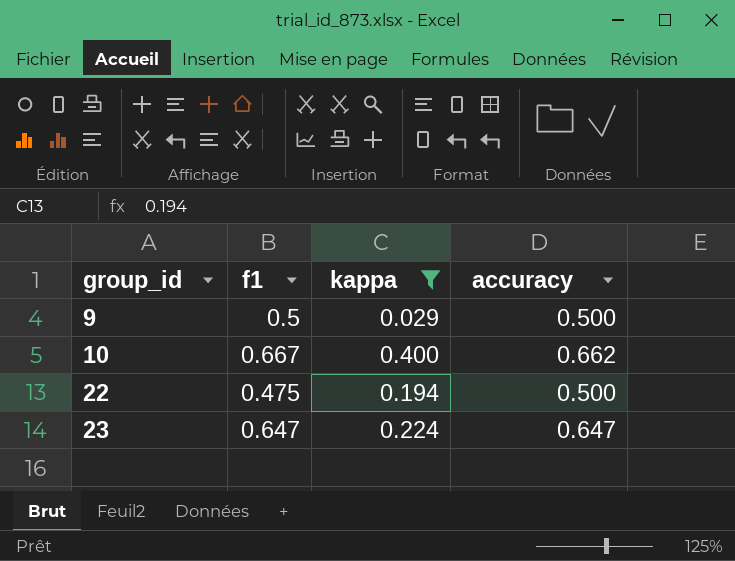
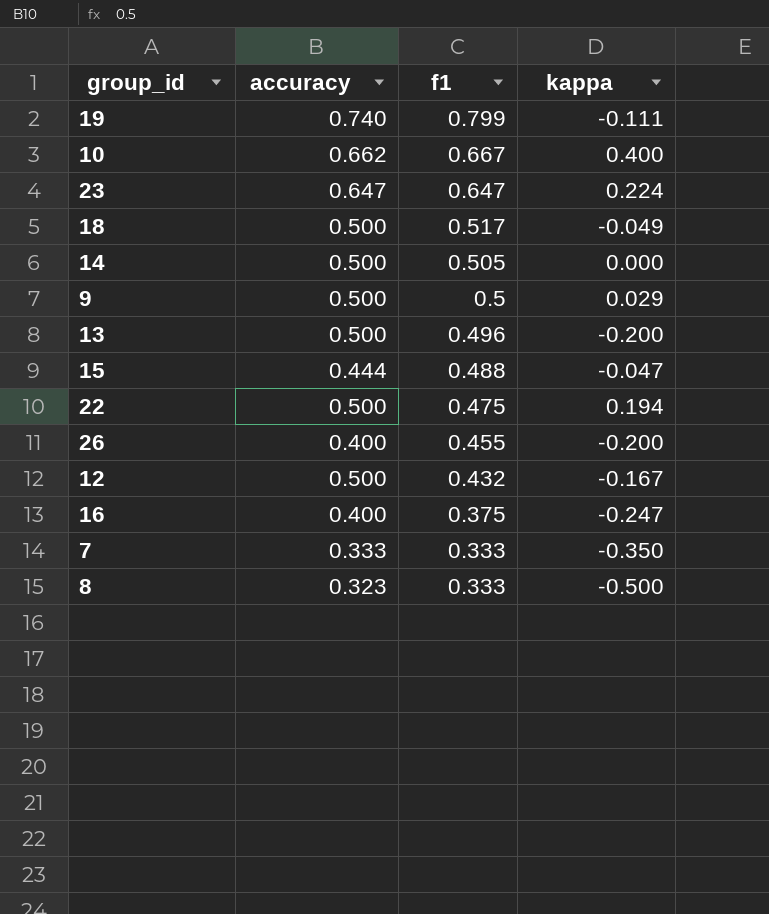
filter: kappa >= 0.029 -> none
row order: group_id ascending -> f1 descending
column accuracy | position: 4 -> 2

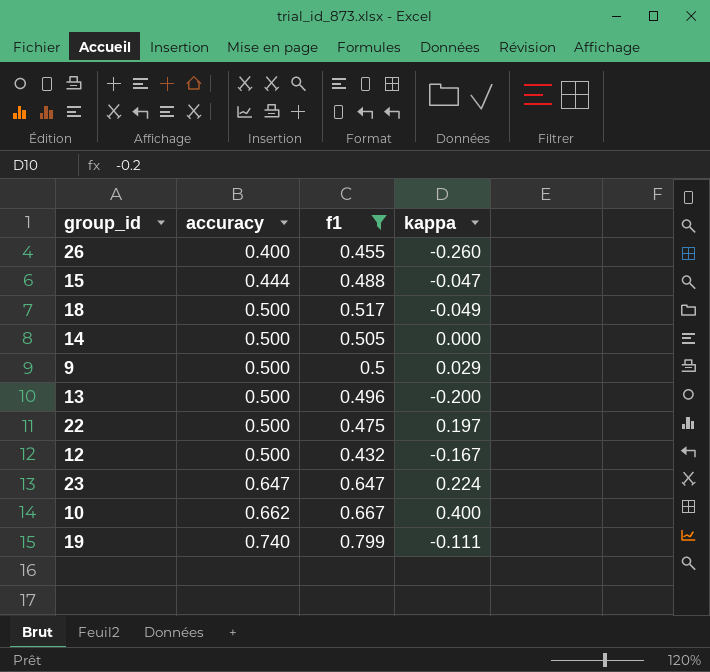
filter: none -> f1 >= 0.432
row order: f1 descending -> accuracy ascending
26 | kappa: -0.200 -> -0.260
22 | kappa: 0.194 -> 0.197

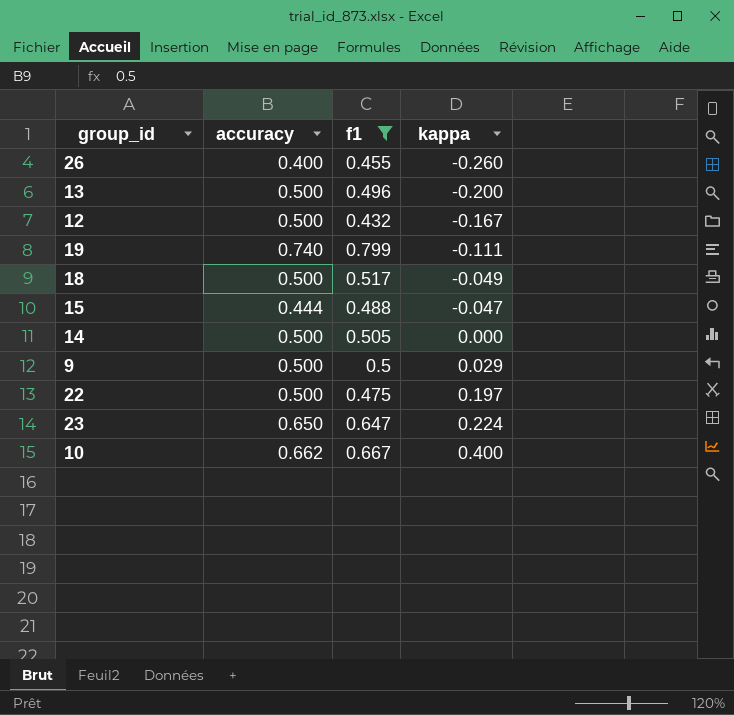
row order: accuracy ascending -> kappa ascending
23 | accuracy: 0.647 -> 0.650

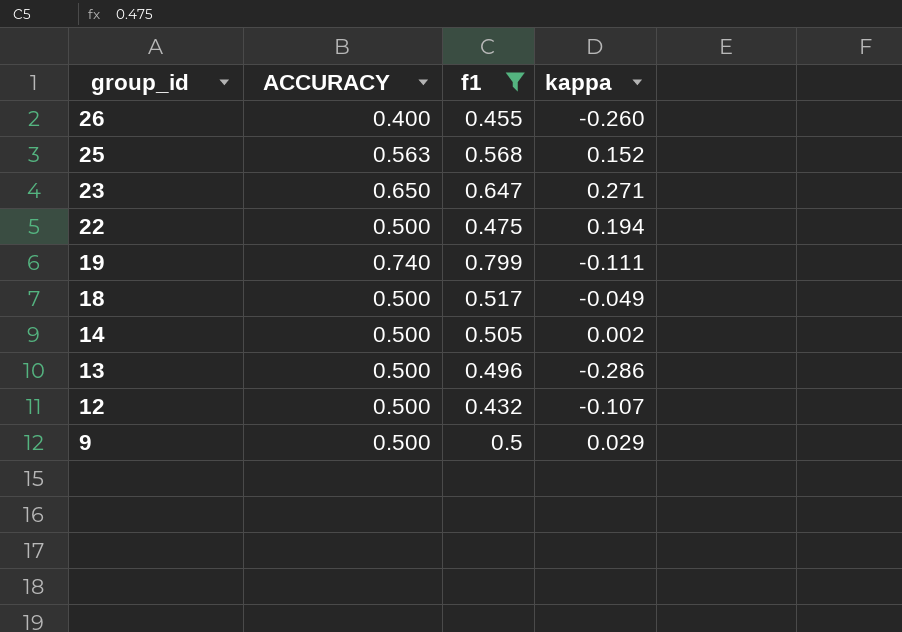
row order: kappa ascending -> group_id descending
column name: accuracy -> ACCURACY
row 15: 0.444 | 0.488 | -0.047 -> none
row 10: 0.662 | 0.667 | 0.400 -> none
row 25: none -> 0.563 | 0.568 | 0.152
23 | kappa: 0.224 -> 0.271
22 | kappa: 0.197 -> 0.194
14 | kappa: 0.000 -> 0.002
13 | kappa: -0.200 -> -0.286
12 | kappa: -0.167 -> -0.107

